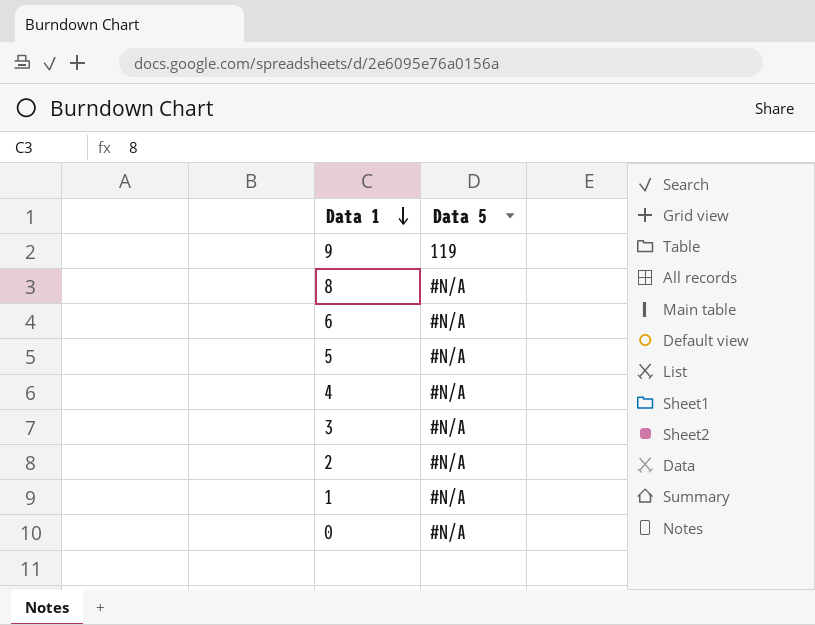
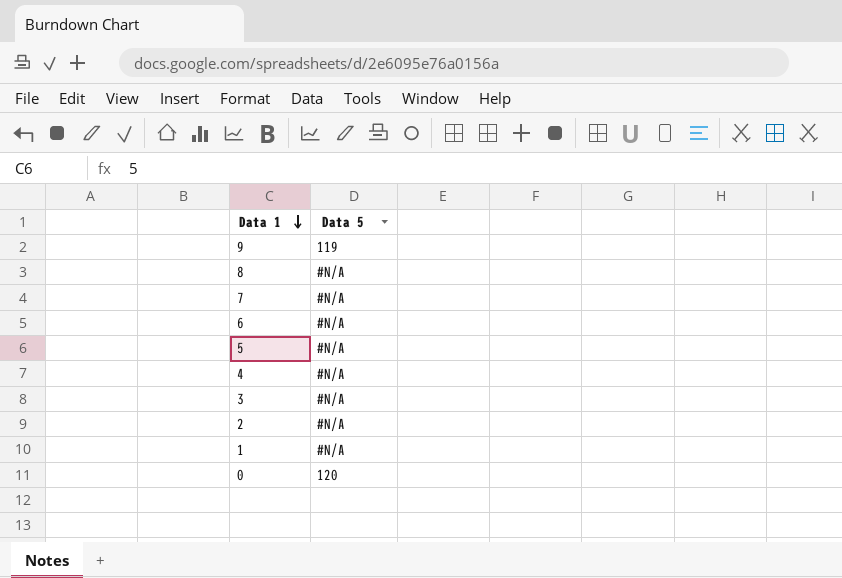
row 7: none -> #N/A
0 | Data 5: #N/A -> 120

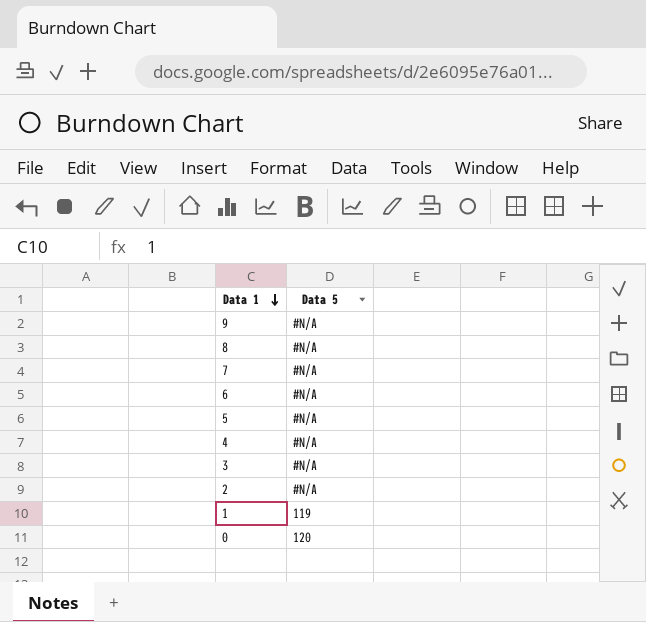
9 | Data 5: 119 -> #N/A
1 | Data 5: #N/A -> 119

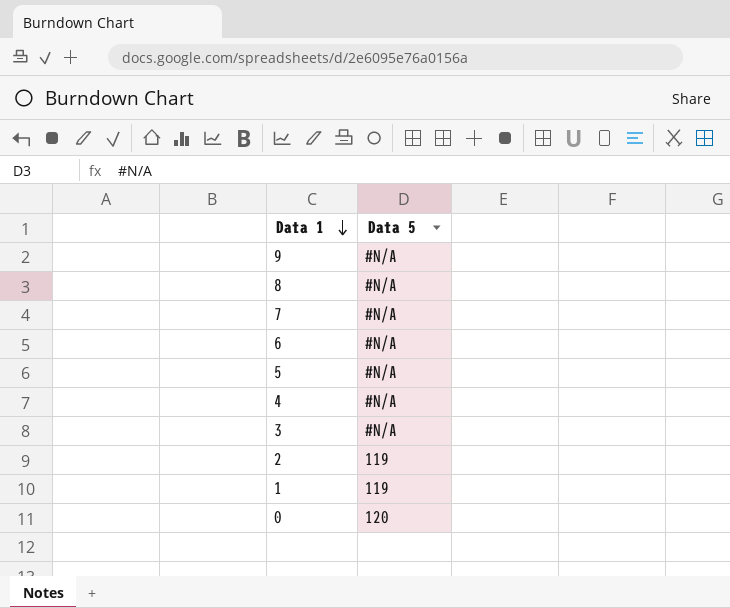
2 | Data 5: #N/A -> 119

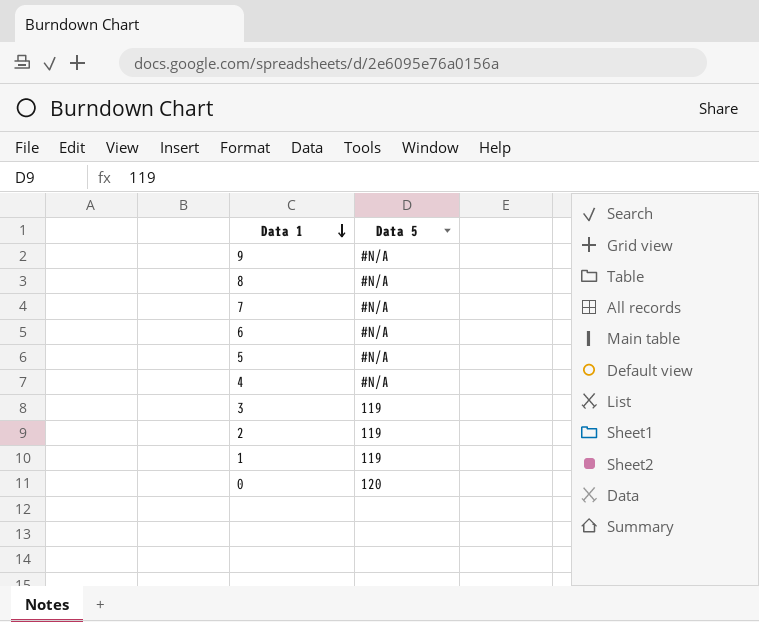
3 | Data 5: #N/A -> 119

